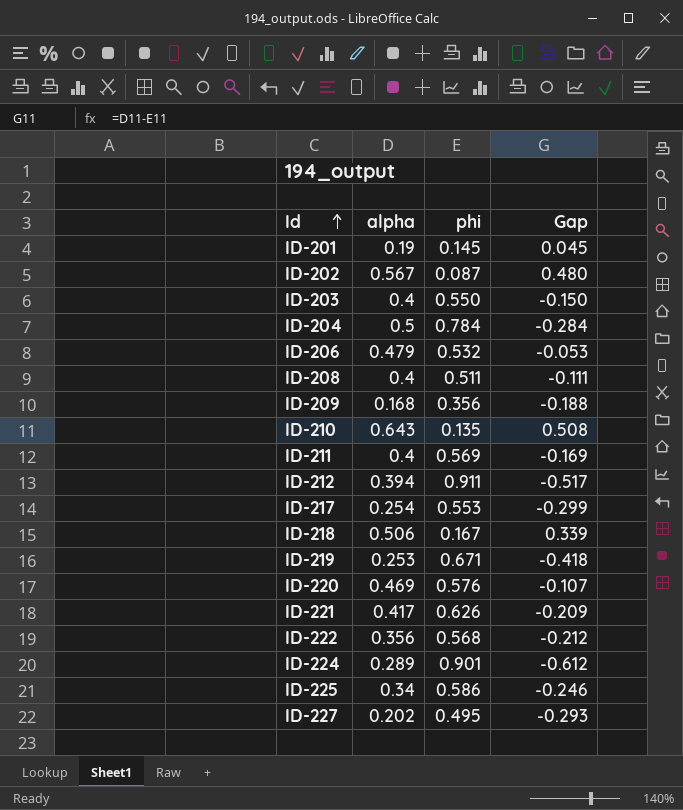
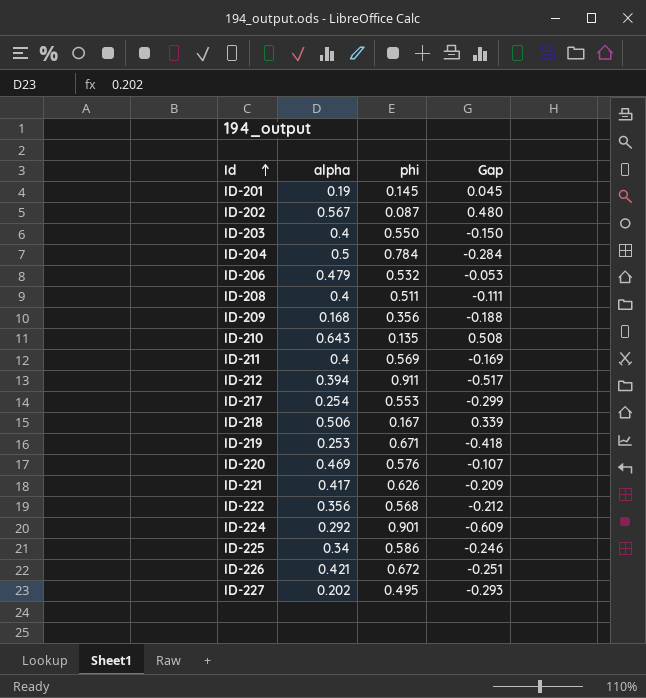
ID-224 | alpha: 0.289 -> 0.292
ID-224 | Gap: -0.612 -> -0.609
row ID-226: none -> 0.421 | 0.672 | -0.251

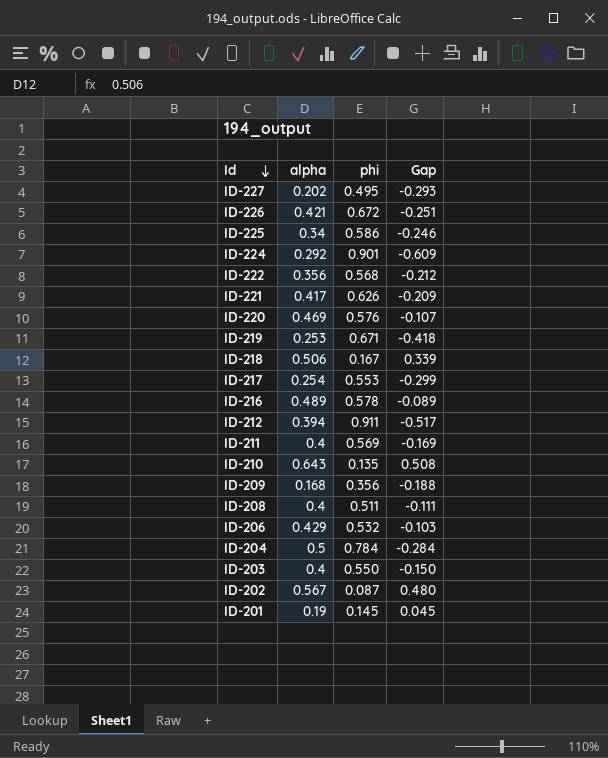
row order: Id ascending -> Id descending
row ID-216: none -> 0.489 | 0.578 | -0.089
ID-206 | alpha: 0.479 -> 0.429
ID-206 | Gap: -0.053 -> -0.103

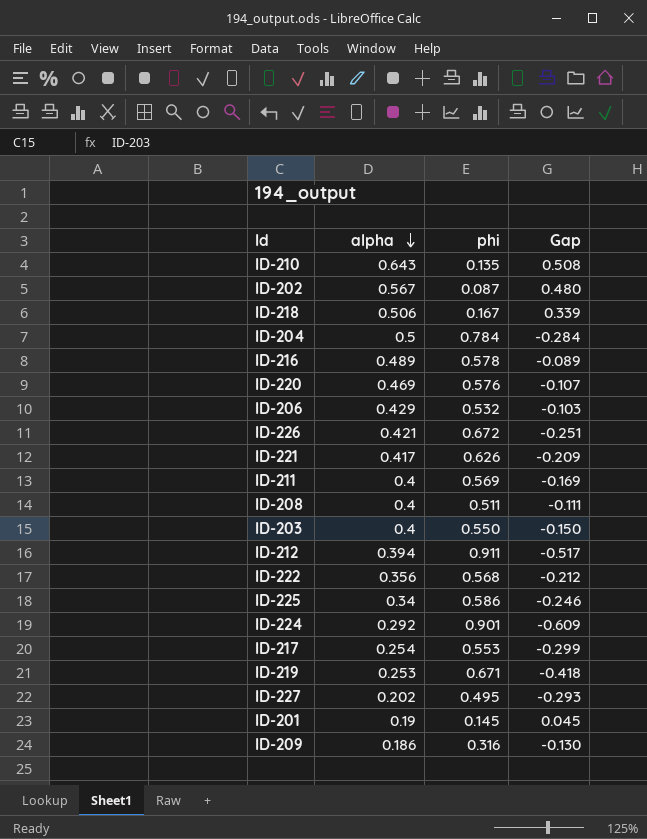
row order: Id descending -> alpha descending
ID-209 | alpha: 0.168 -> 0.186
ID-209 | phi: 0.356 -> 0.316
ID-209 | Gap: -0.188 -> -0.130

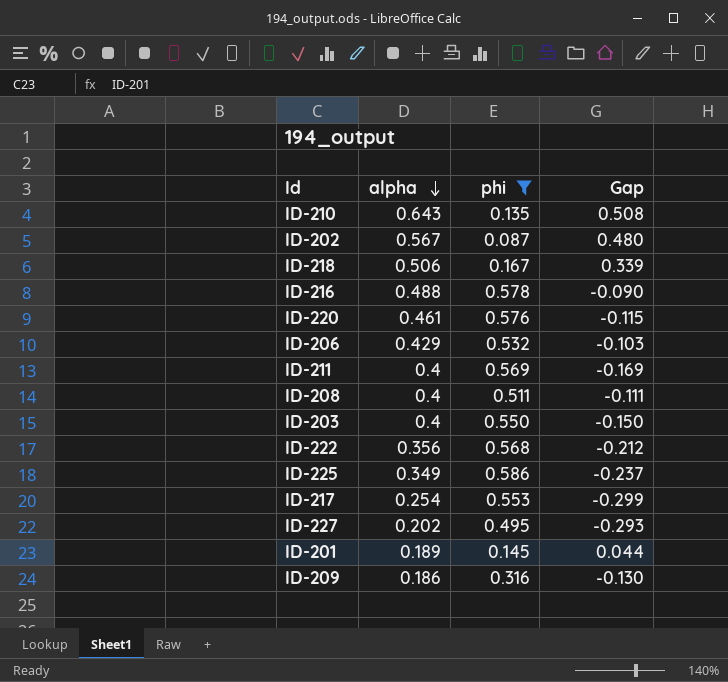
filter: none -> phi <= 0.586
ID-216 | alpha: 0.489 -> 0.488
ID-216 | Gap: -0.089 -> -0.090
ID-220 | alpha: 0.469 -> 0.461
ID-220 | Gap: -0.107 -> -0.115
ID-225 | alpha: 0.34 -> 0.349
ID-225 | Gap: -0.246 -> -0.237
ID-201 | alpha: 0.19 -> 0.189
ID-201 | Gap: 0.045 -> 0.044

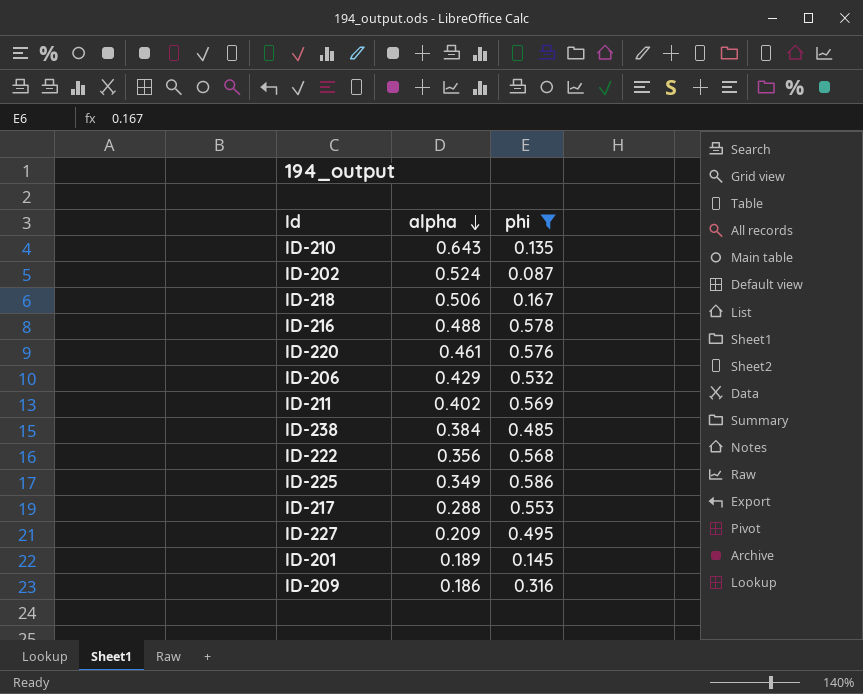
column Gap | formula: [alpha] - [phi] -> none
row ID-208: 0.4 | 0.511 | -0.111 -> none
row ID-203: 0.4 | 0.550 | -0.150 -> none
ID-202 | alpha: 0.567 -> 0.524
ID-211 | alpha: 0.4 -> 0.402
row ID-238: none -> 0.384 | 0.485
ID-217 | alpha: 0.254 -> 0.288
ID-227 | alpha: 0.202 -> 0.209

